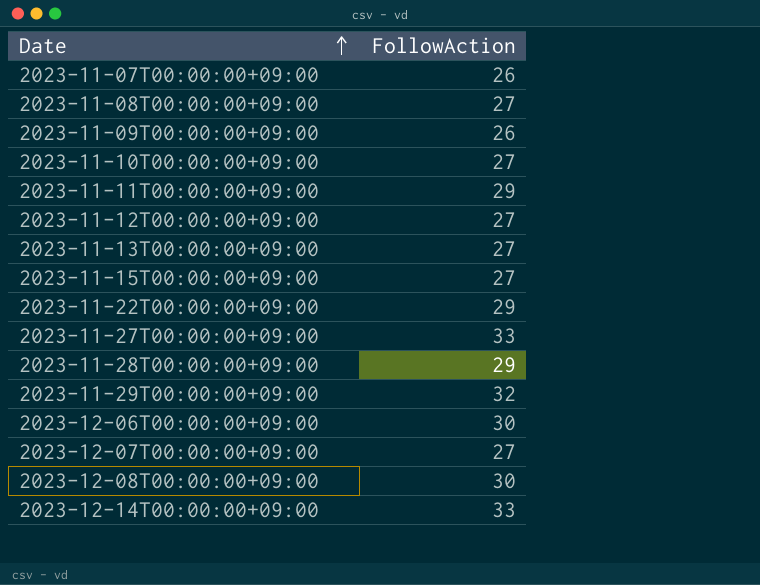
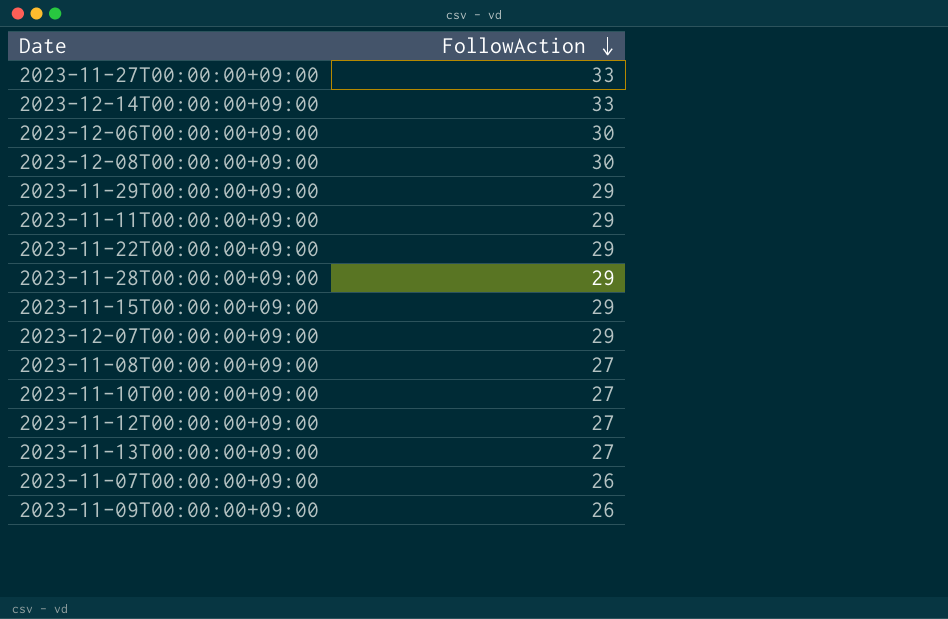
row order: Date ascending -> FollowAction descending
2023-11-29T00:00:00+09:00 | FollowAction: 32 -> 29
2023-11-15T00:00:00+09:00 | FollowAction: 27 -> 29
2023-12-07T00:00:00+09:00 | FollowAction: 27 -> 29

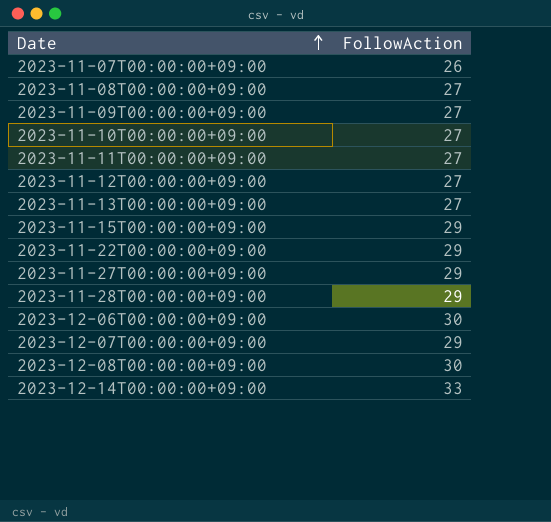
row order: FollowAction descending -> Date ascending
row 2023-11-29T00:00:00+09:00: 29 -> none
2023-11-09T00:00:00+09:00 | FollowAction: 26 -> 27
2023-11-11T00:00:00+09:00 | FollowAction: 29 -> 27
2023-11-27T00:00:00+09:00 | FollowAction: 33 -> 29

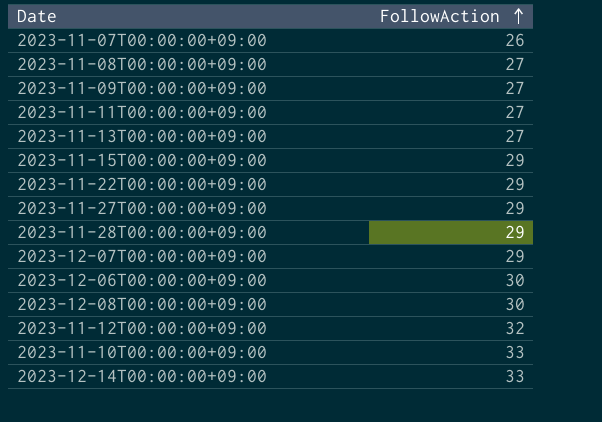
row order: Date ascending -> FollowAction ascending
2023-11-12T00:00:00+09:00 | FollowAction: 27 -> 32
2023-11-10T00:00:00+09:00 | FollowAction: 27 -> 33

